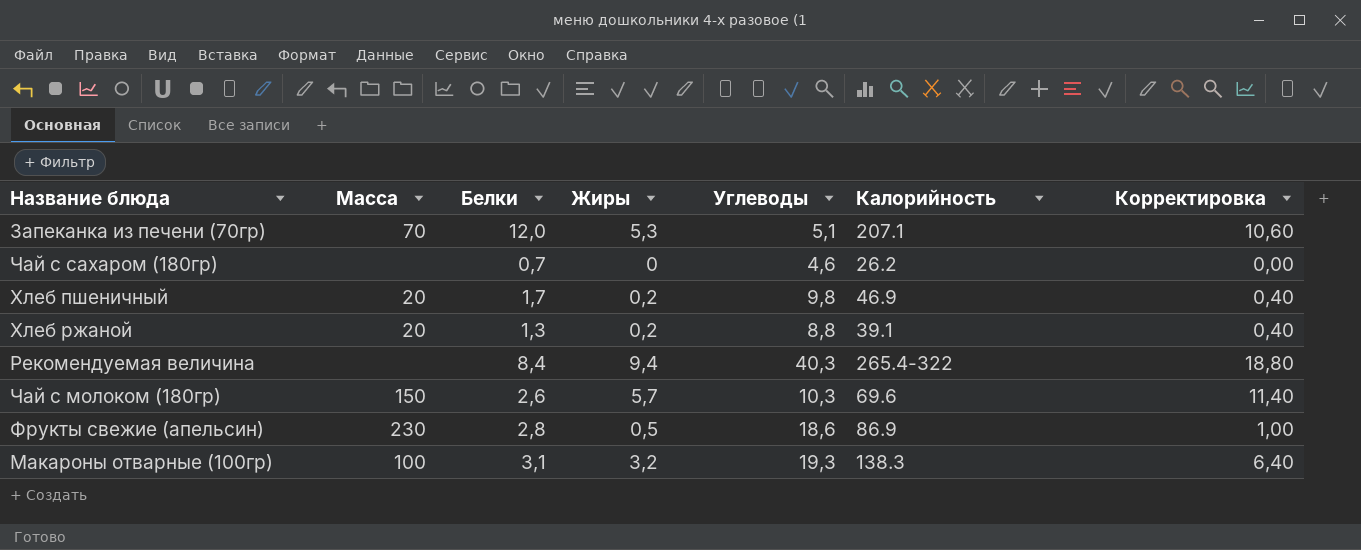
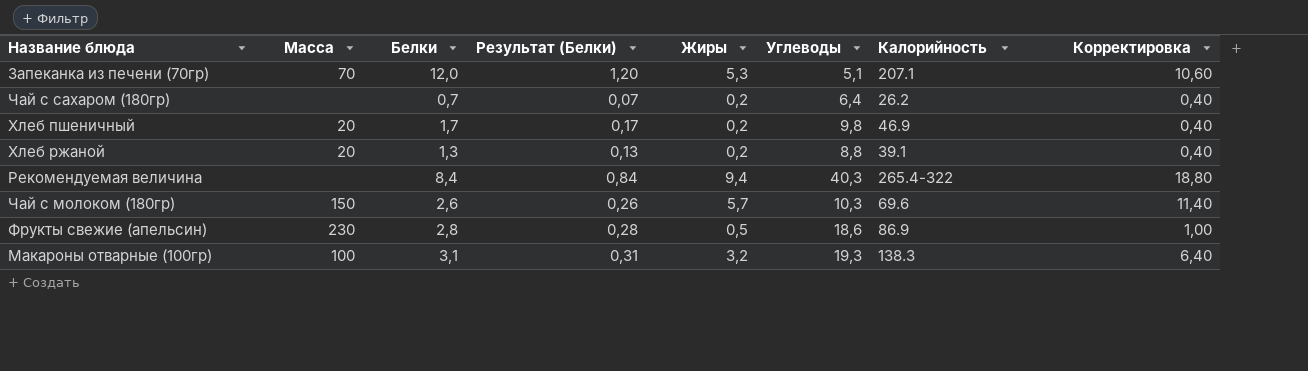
column Результат (Белки) | formula: none -> [Белки] * 0,1
Чай с сахаром (180гр) | Жиры: 0 -> 0,2
Чай с сахаром (180гр) | Углеводы: 4,6 -> 6,4
Чай с сахаром (180гр) | Корректировка: 0,00 -> 0,40

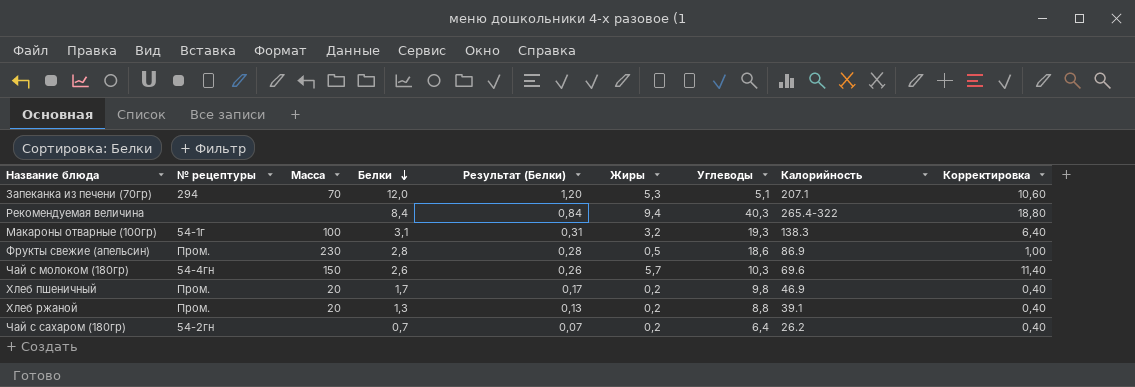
row order: none -> Белки descending
column № рецептуры | position: none -> 2

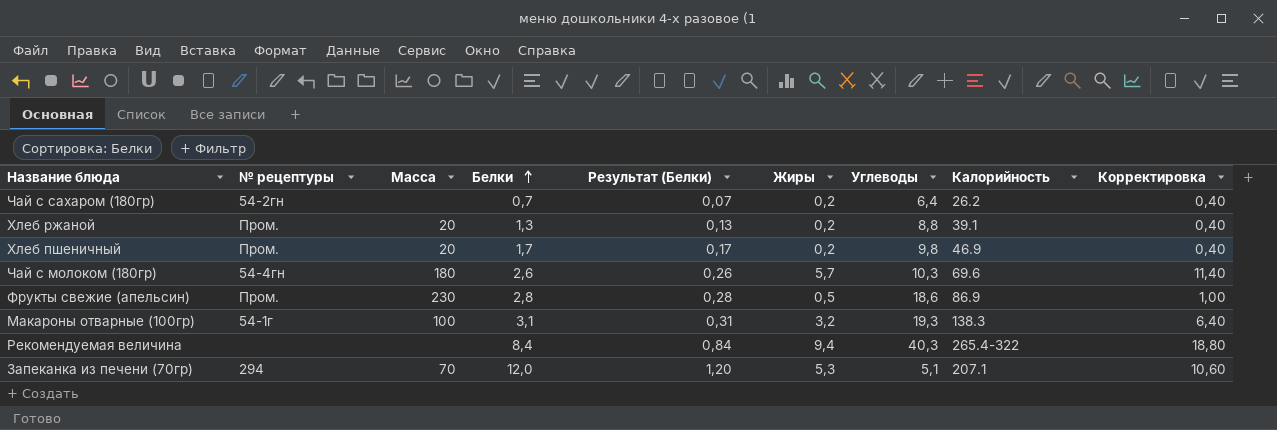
row order: Белки descending -> Белки ascending
Чай с молоком (180гр) | Масса: 150 -> 180

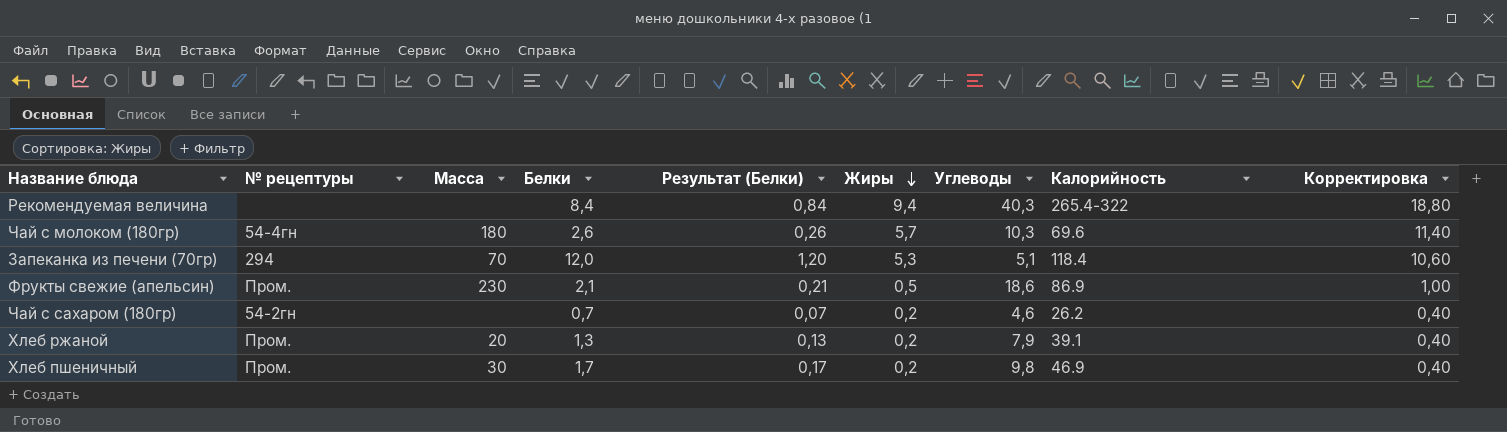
row order: Белки ascending -> Жиры descending
row Макароны отварные (100гр): 54-1г | 100 | 3,1 | 0,31 | 3,2 | 19,3 | 138.3 | 6,40 -> none
Запеканка из печени (70гр) | Калорийность: 207.1 -> 118.4
Фрукты свежие (апельсин) | Белки: 2,8 -> 2,1
Фрукты свежие (апельсин) | Результат (Белки): 0,28 -> 0,21
Чай с сахаром (180гр) | Углеводы: 6,4 -> 4,6
Хлеб ржаной | Углеводы: 8,8 -> 7,9
Хлеб пшеничный | Масса: 20 -> 30

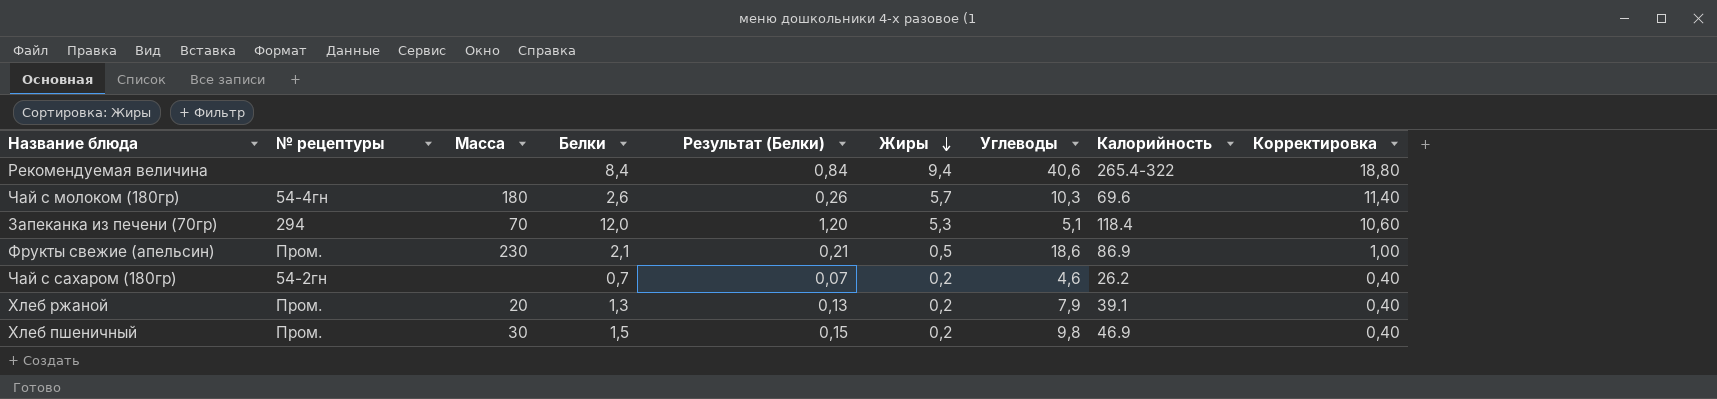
Рекомендуемая величина | Углеводы: 40,3 -> 40,6
Хлеб пшеничный | Белки: 1,7 -> 1,5
Хлеб пшеничный | Результат (Белки): 0,17 -> 0,15

